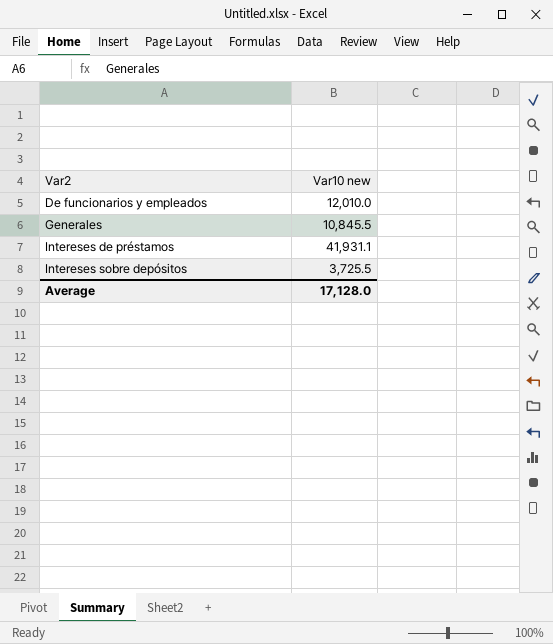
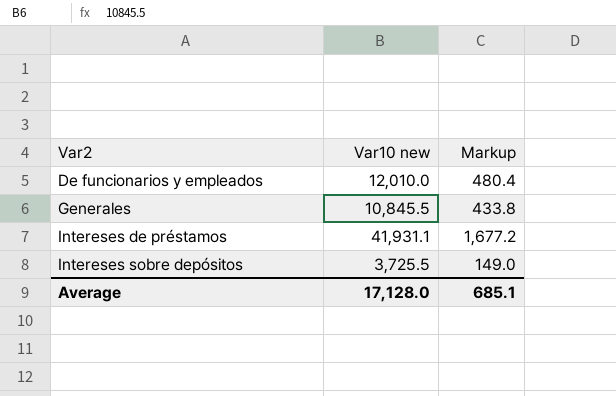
column Markup | formula: none -> [Var10 new] * 0.04

